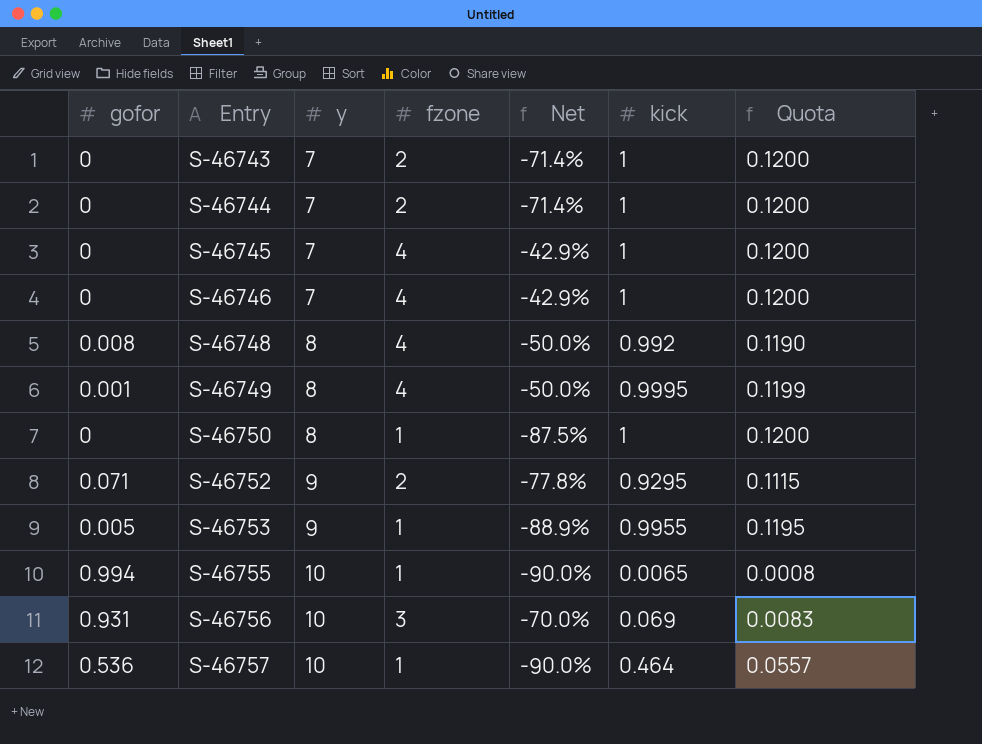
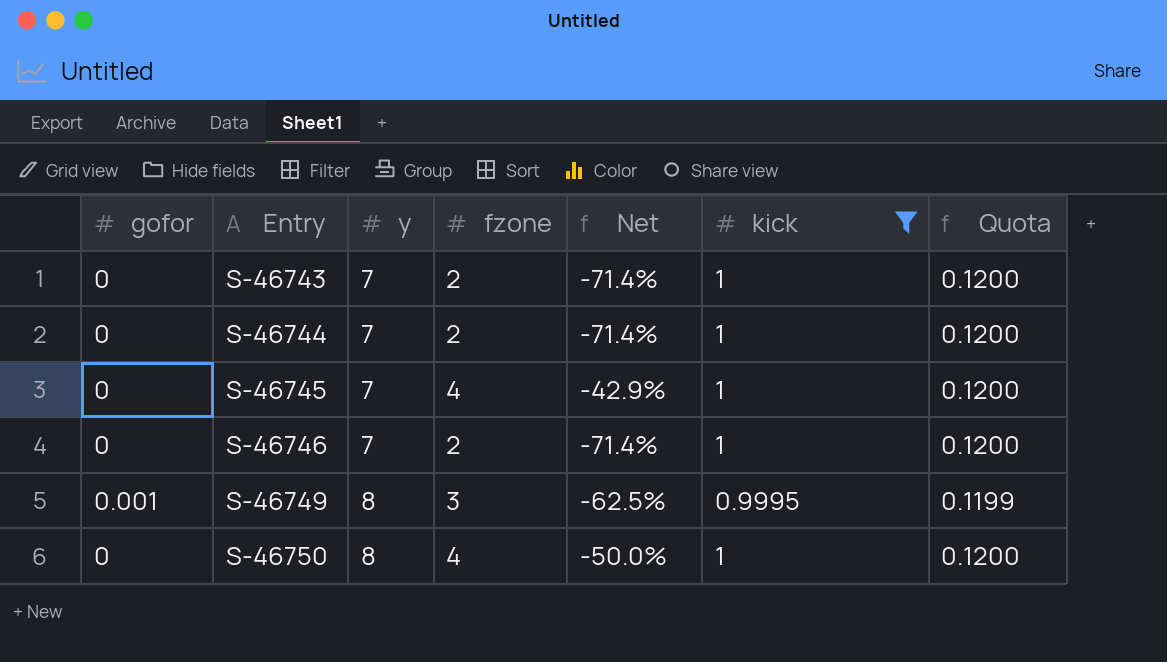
filter: none -> kick >= 0.9995
S-46746 | fzone: 4 -> 2
S-46746 | Net: -42.9% -> -71.4%
S-46749 | fzone: 4 -> 3
S-46749 | Net: -50.0% -> -62.5%
S-46750 | fzone: 1 -> 4
S-46750 | Net: -87.5% -> -50.0%

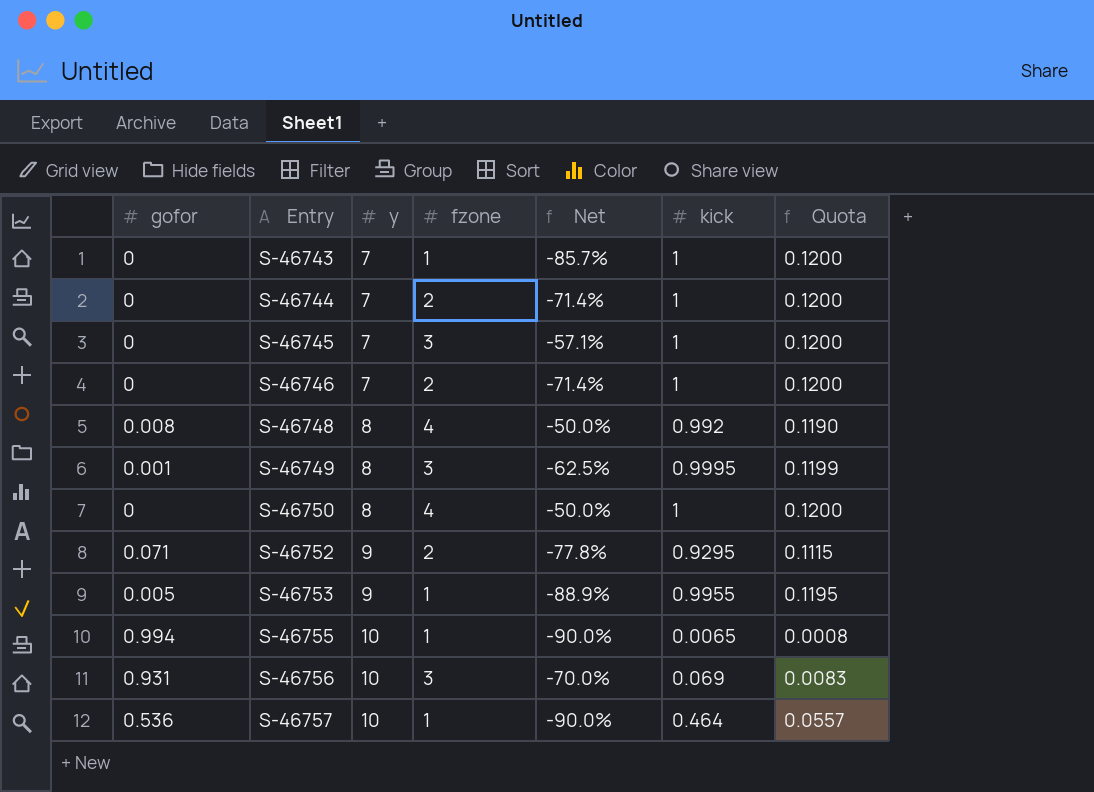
filter: kick >= 0.9995 -> none
S-46743 | fzone: 2 -> 1
S-46743 | Net: -71.4% -> -85.7%
S-46745 | fzone: 4 -> 3
S-46745 | Net: -42.9% -> -57.1%

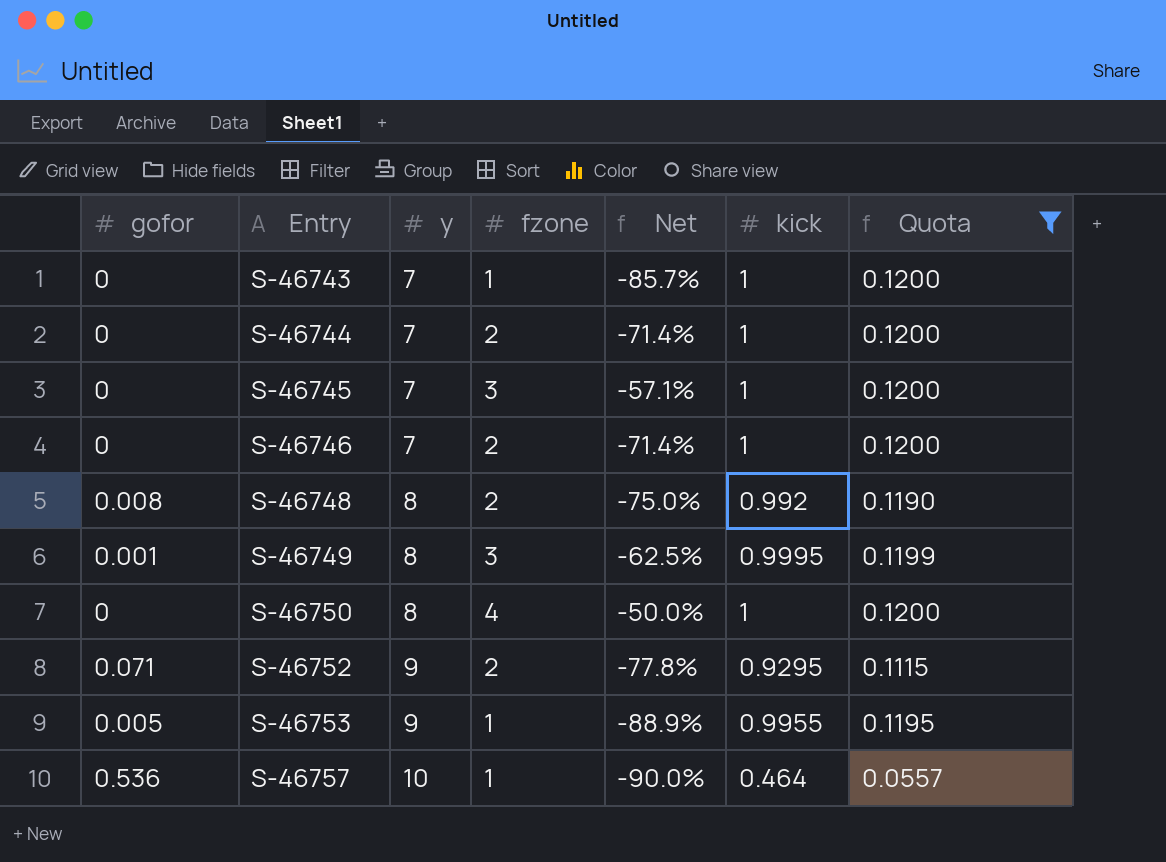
filter: none -> Quota >= 0.0557
S-46748 | fzone: 4 -> 2
S-46748 | Net: -50.0% -> -75.0%

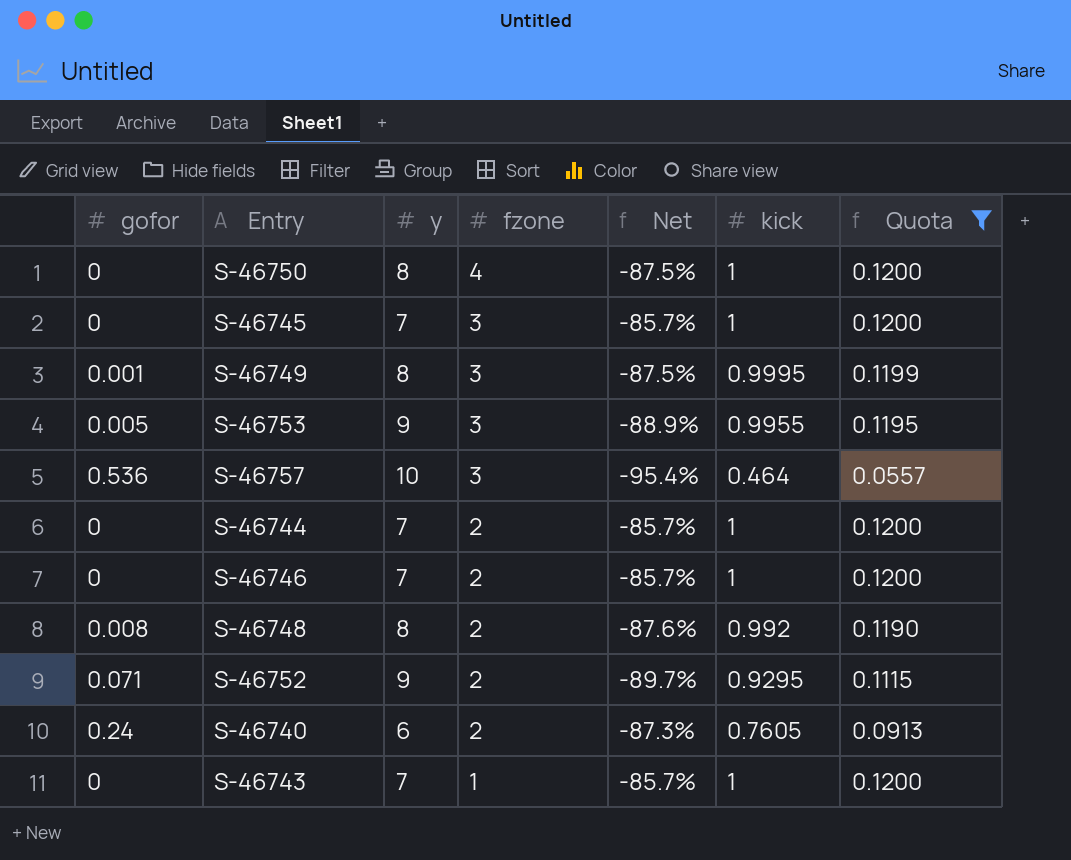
row order: Entry ascending -> fzone descending
column Net | formula: ([fzone] - [y]) / [y] -> ([kick] - [y]) / [y]
S-46753 | fzone: 1 -> 3
S-46757 | fzone: 1 -> 3
row S-46740: none -> 0.24 | 6 | 2 | -87.3% | 0.7605 | 0.0913

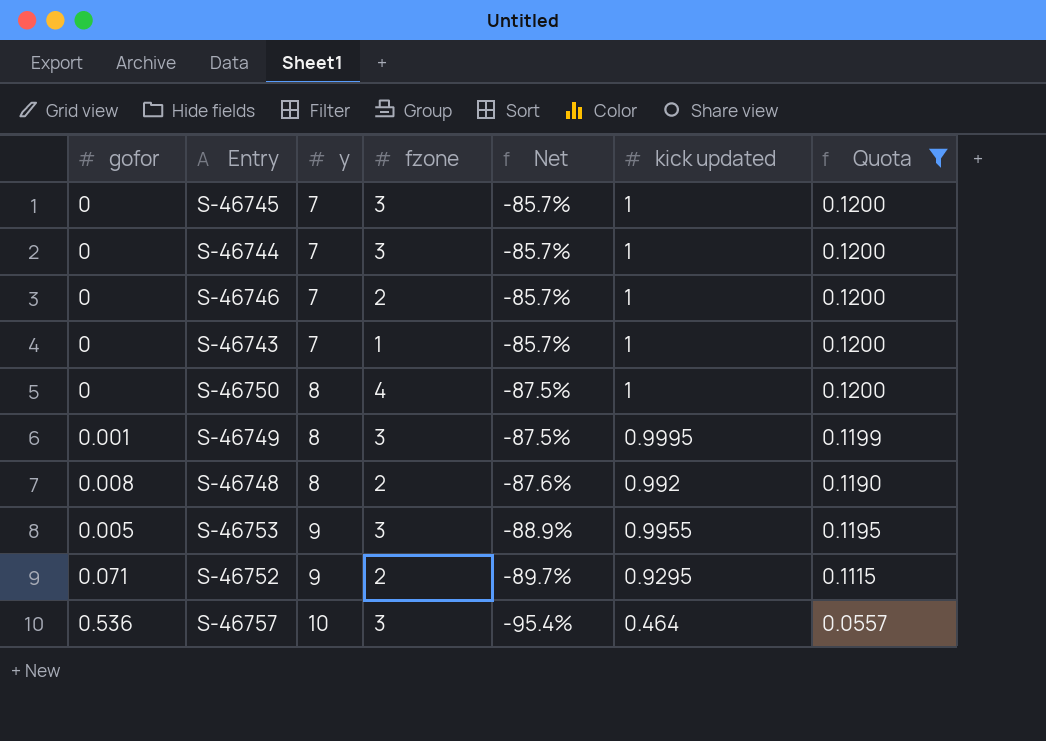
row order: fzone descending -> y ascending
column name: kick -> kick updated
row S-46740: 0.24 | 6 | 2 | -87.3% | 0.7605 | 0.0913 -> none
S-46744 | fzone: 2 -> 3

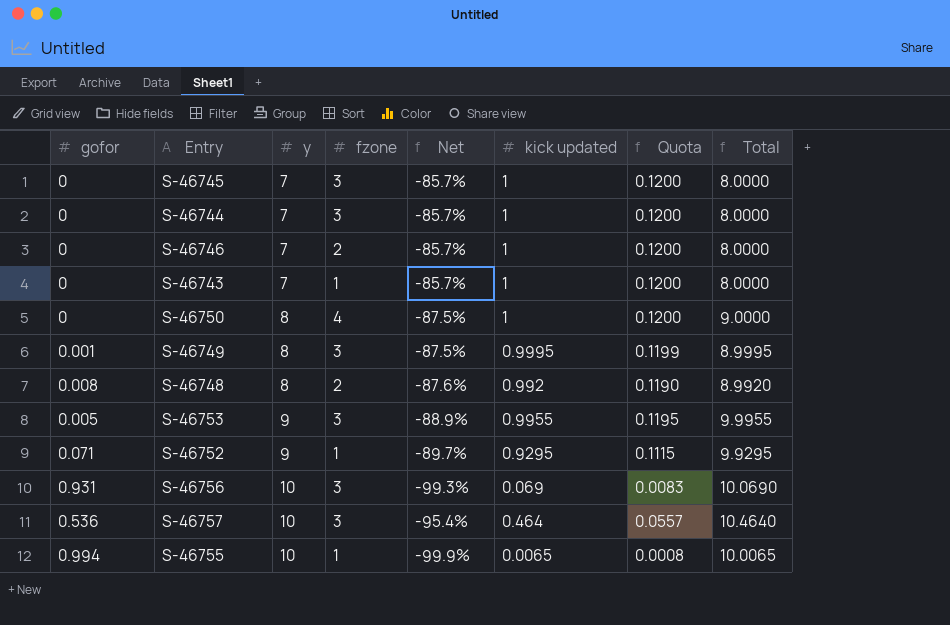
filter: Quota >= 0.0557 -> none
column Total | formula: none -> [y] + [kick updated]
S-46752 | fzone: 2 -> 1

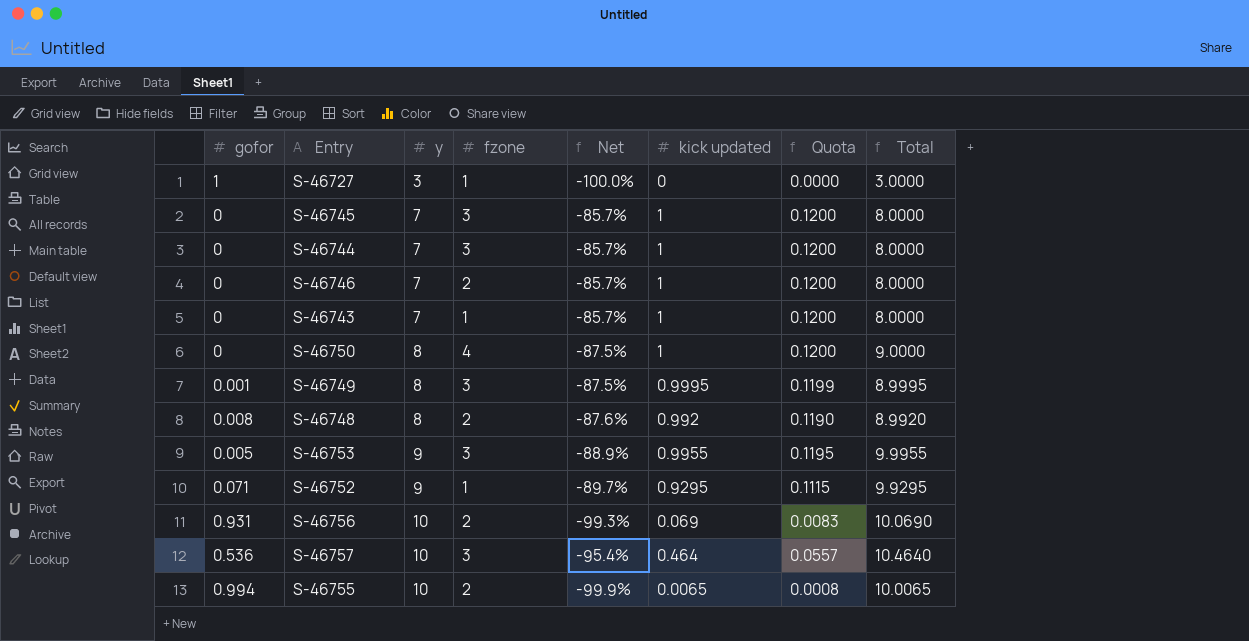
row S-46727: none -> 1 | 3 | 1 | -100.0% | 0 | 0.0000 | 3.0000
S-46756 | fzone: 3 -> 2
S-46755 | fzone: 1 -> 2

